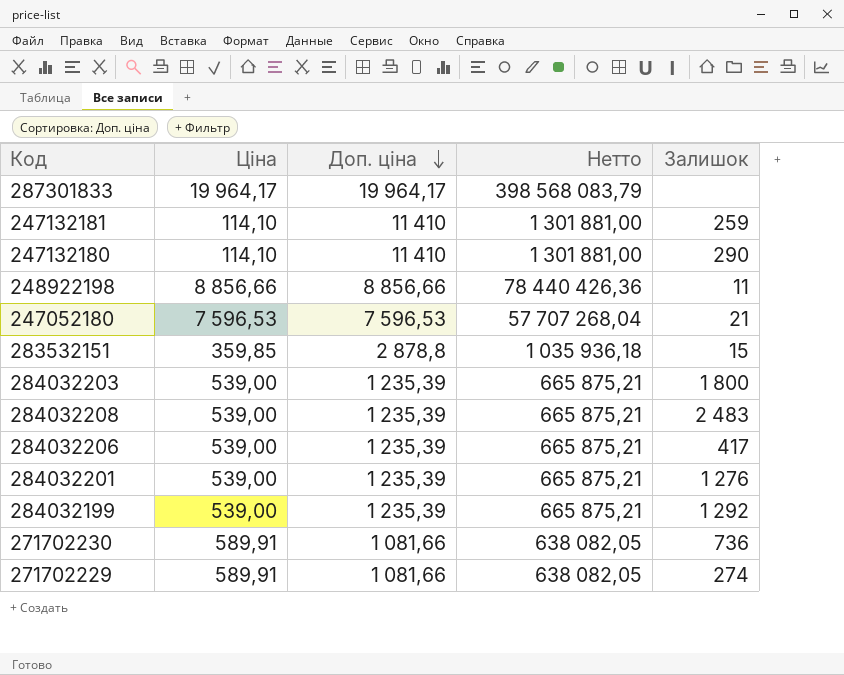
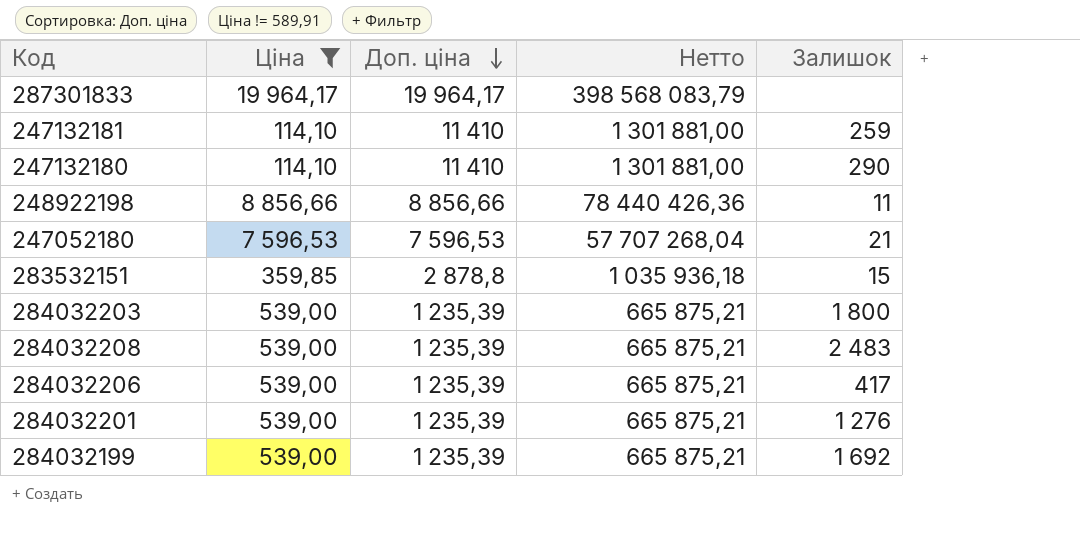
filter: none -> Ціна != 589,91
284032199 | Залишок: 1 292 -> 1 692

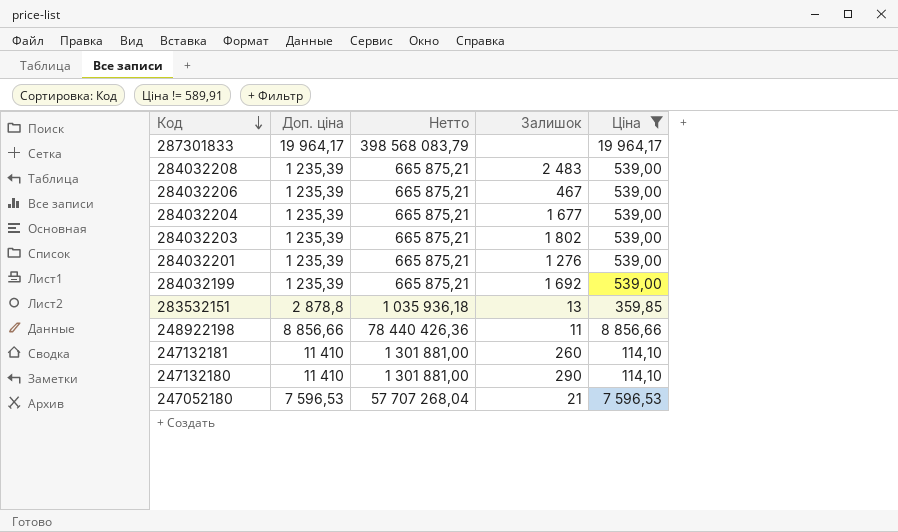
row order: Доп. ціна descending -> Код descending
column Ціна | position: 2 -> 5
284032206 | Залишок: 417 -> 467
row 284032204: none -> 1 235,39 | 665 875,21 | 1 677 | 539,00
284032203 | Залишок: 1 800 -> 1 802
283532151 | Залишок: 15 -> 13
247132181 | Залишок: 259 -> 260

